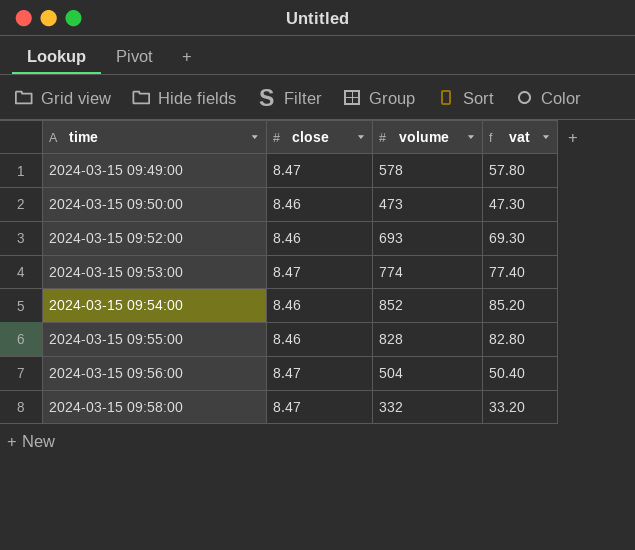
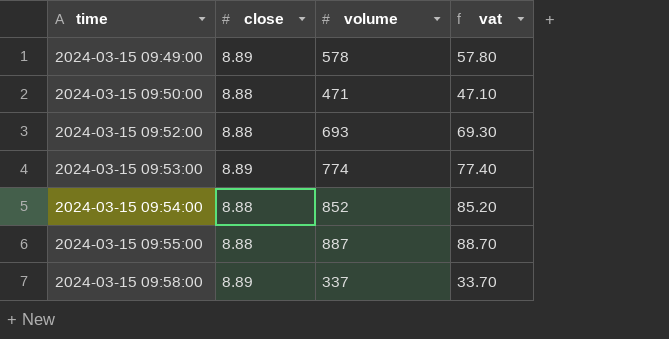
row 2024-03-15 09:56:00: 8.47 | 504 | 50.40 -> none
2024-03-15 09:49:00 | close: 8.47 -> 8.89
2024-03-15 09:50:00 | close: 8.46 -> 8.88
2024-03-15 09:50:00 | volume: 473 -> 471
2024-03-15 09:50:00 | vat: 47.30 -> 47.10
2024-03-15 09:52:00 | close: 8.46 -> 8.88
2024-03-15 09:53:00 | close: 8.47 -> 8.89
2024-03-15 09:54:00 | close: 8.46 -> 8.88
2024-03-15 09:55:00 | close: 8.46 -> 8.88
2024-03-15 09:55:00 | volume: 828 -> 887
2024-03-15 09:55:00 | vat: 82.80 -> 88.70
2024-03-15 09:58:00 | close: 8.47 -> 8.89
2024-03-15 09:58:00 | volume: 332 -> 337
2024-03-15 09:58:00 | vat: 33.20 -> 33.70

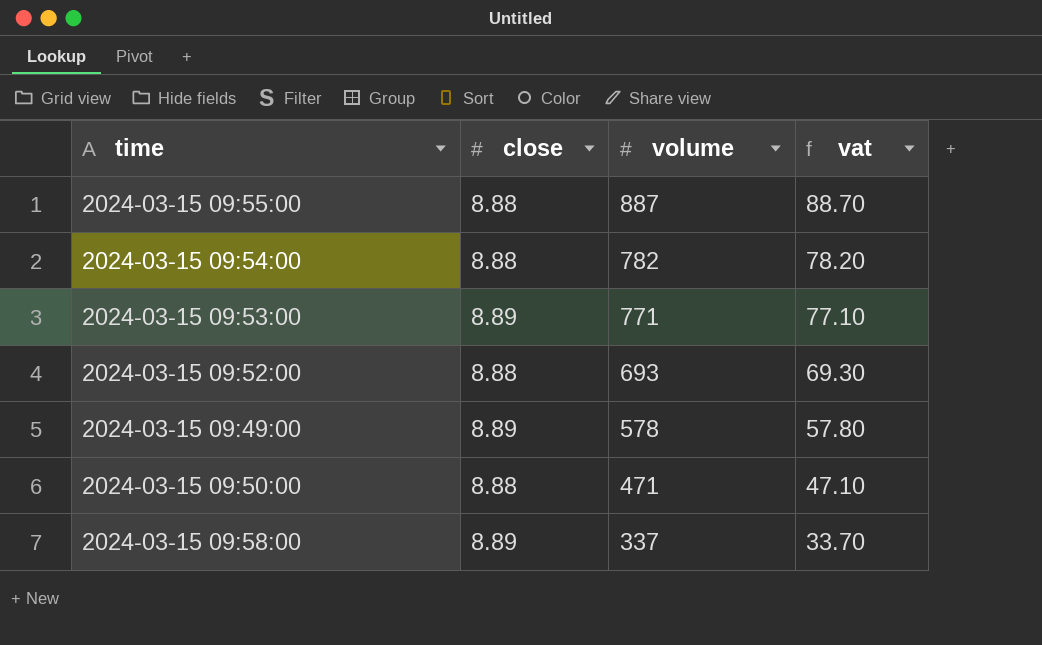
row order: time ascending -> volume descending
2024-03-15 09:54:00 | volume: 852 -> 782
2024-03-15 09:54:00 | vat: 85.20 -> 78.20
2024-03-15 09:53:00 | volume: 774 -> 771
2024-03-15 09:53:00 | vat: 77.40 -> 77.10

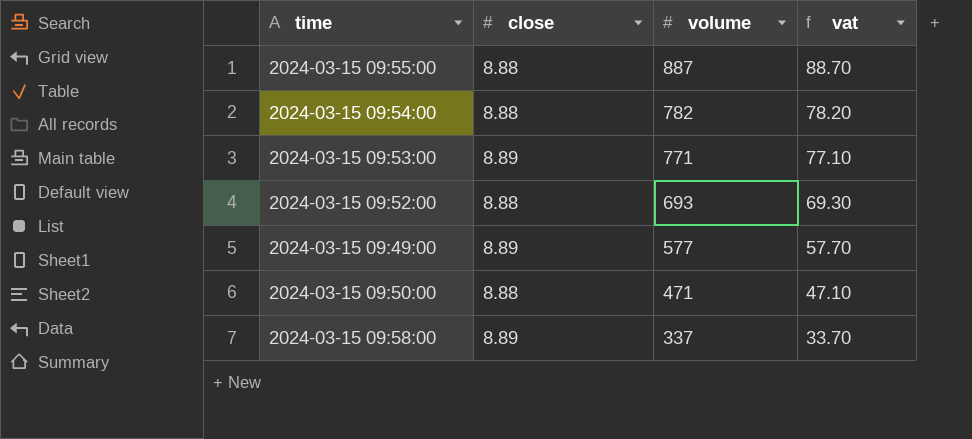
2024-03-15 09:49:00 | volume: 578 -> 577
2024-03-15 09:49:00 | vat: 57.80 -> 57.70

